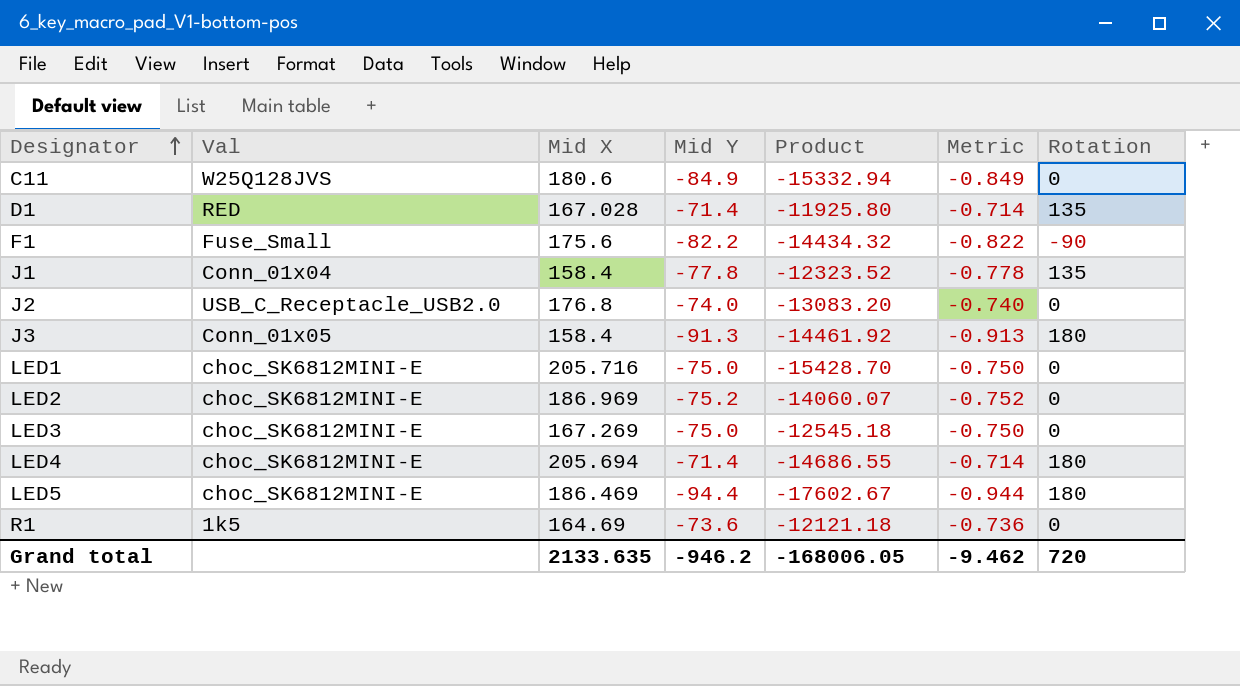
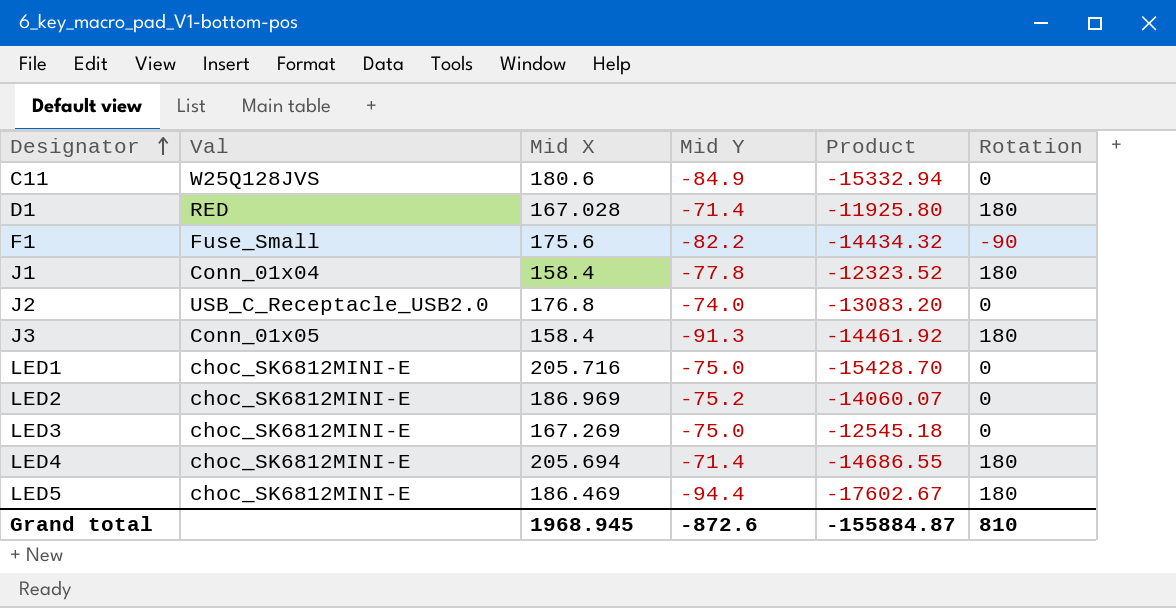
column Metric | formula: [Mid Y] * 0.01 -> none
row R1: 1k5 | 164.69 | -73.6 | -12121.18 | -0.736 | 0 -> none
D1 | Rotation: 135 -> 180
J1 | Rotation: 135 -> 180
Grand total | Mid X: 2133.635 -> 1968.945
Grand total | Mid Y: -946.2 -> -872.6
Grand total | Product: -168006.05 -> -155884.87
Grand total | Rotation: 720 -> 810

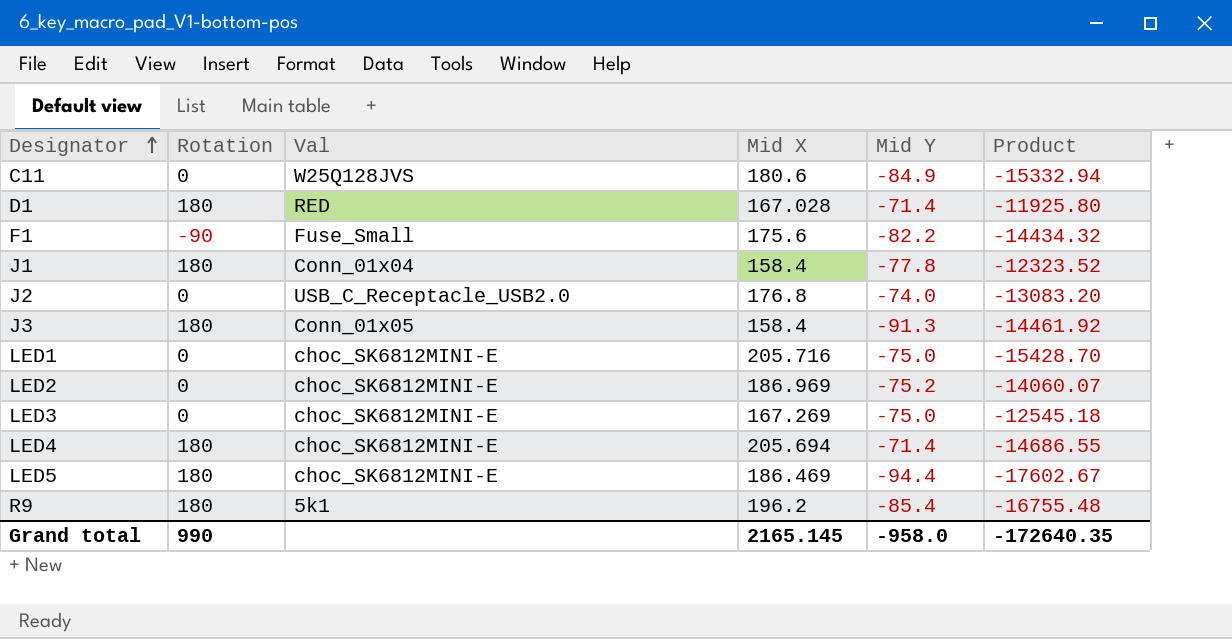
column Rotation | position: 6 -> 2
row R9: none -> 180 | 5k1 | 196.2 | -85.4 | -16755.48
Grand total | Rotation: 810 -> 990
Grand total | Mid X: 1968.945 -> 2165.145
Grand total | Mid Y: -872.6 -> -958.0
Grand total | Product: -155884.87 -> -172640.35

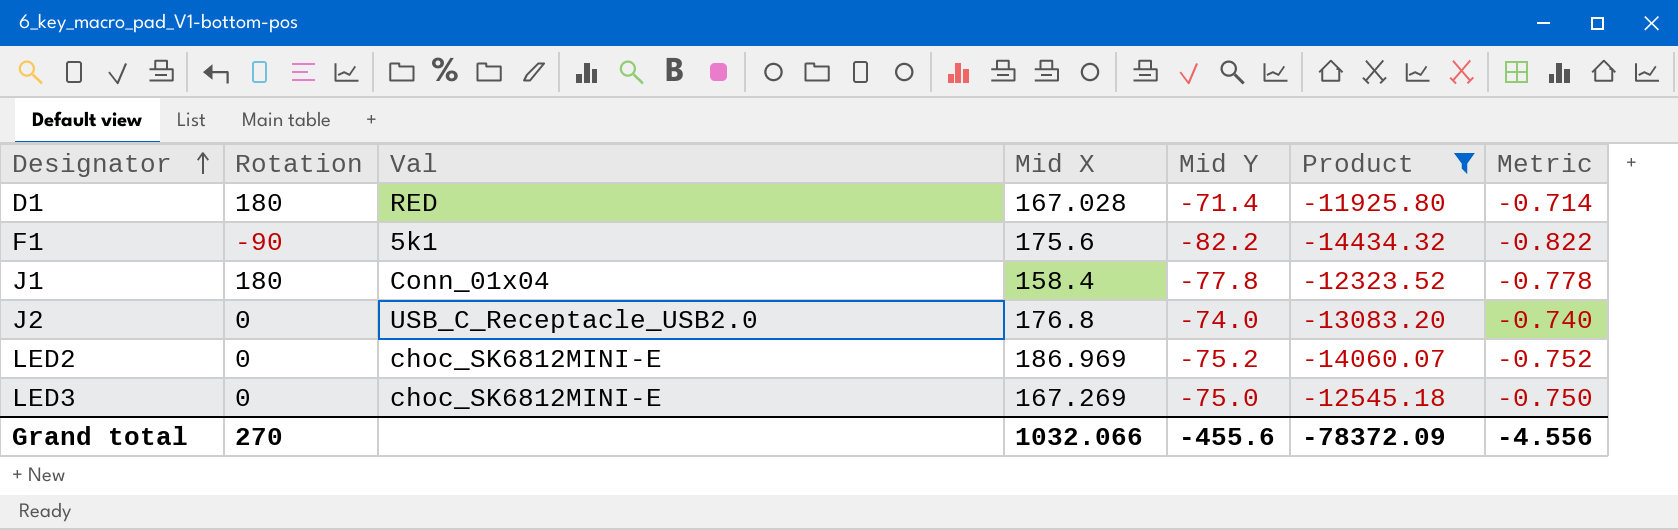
filter: none -> Product >= -14434.32
column Metric | formula: none -> [Mid Y] * 0.01
F1 | Val: Fuse_Small -> 5k1
Grand total | Rotation: 990 -> 270
Grand total | Mid X: 2165.145 -> 1032.066
Grand total | Mid Y: -958.0 -> -455.6
Grand total | Product: -172640.35 -> -78372.09

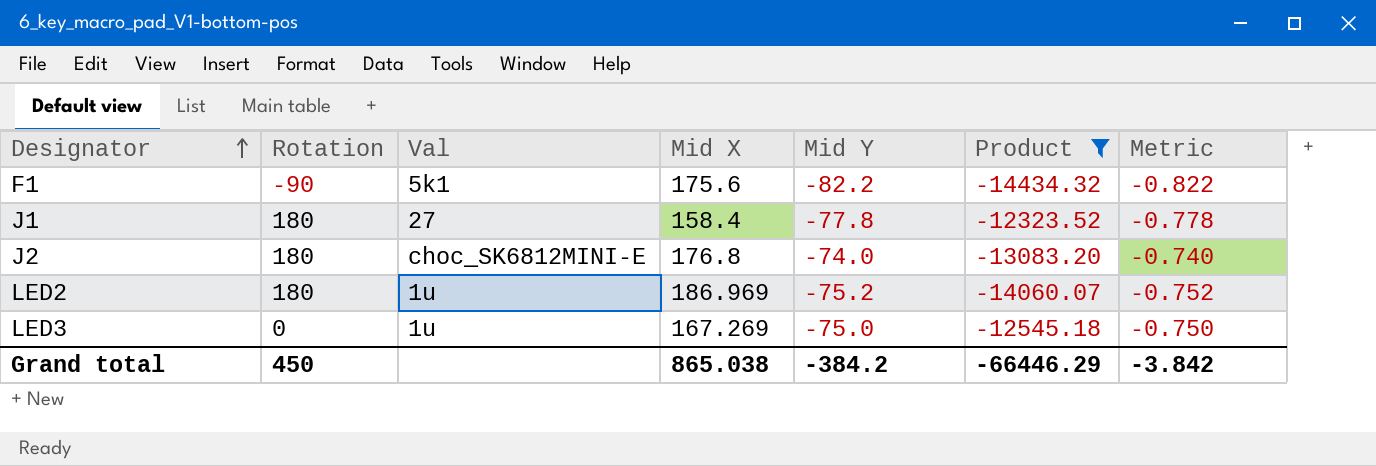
row D1: 180 | RED | 167.028 | -71.4 | -11925.80 | -0.714 -> none
J1 | Val: Conn_01x04 -> 27
J2 | Rotation: 0 -> 180
J2 | Val: USB_C_Receptacle_USB2.0 -> choc_SK6812MINI-E
LED2 | Rotation: 0 -> 180
LED2 | Val: choc_SK6812MINI-E -> 1u
LED3 | Val: choc_SK6812MINI-E -> 1u
Grand total | Rotation: 270 -> 450
Grand total | Mid X: 1032.066 -> 865.038
Grand total | Mid Y: -455.6 -> -384.2
Grand total | Product: -78372.09 -> -66446.29
Grand total | Metric: -4.556 -> -3.842

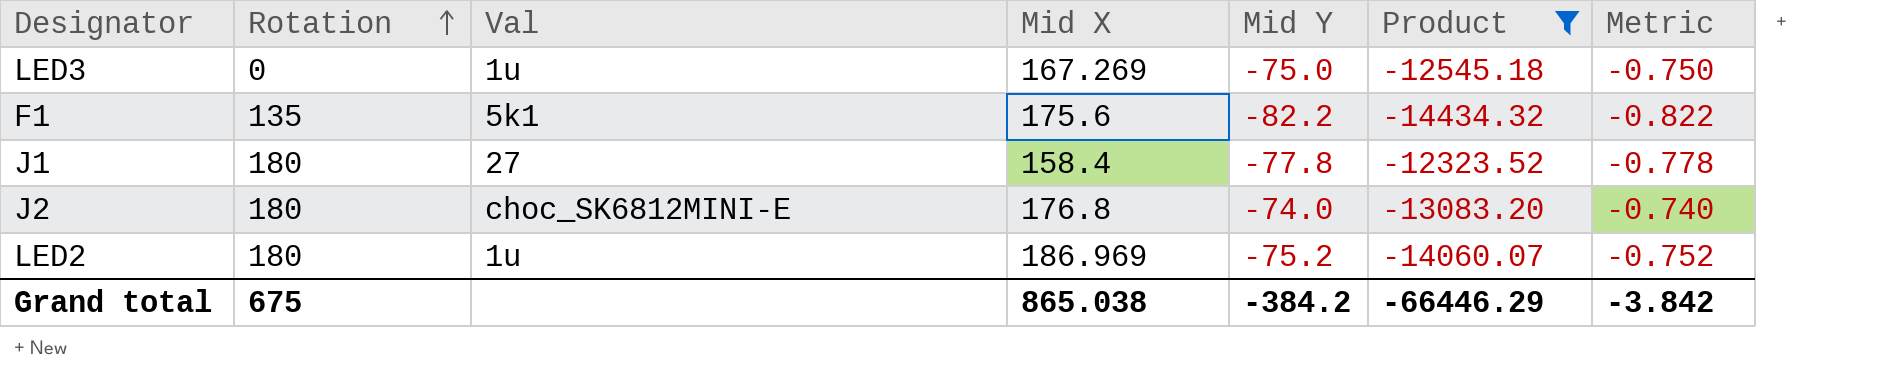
row order: Designator ascending -> Rotation ascending
F1 | Rotation: -90 -> 135
Grand total | Rotation: 450 -> 675

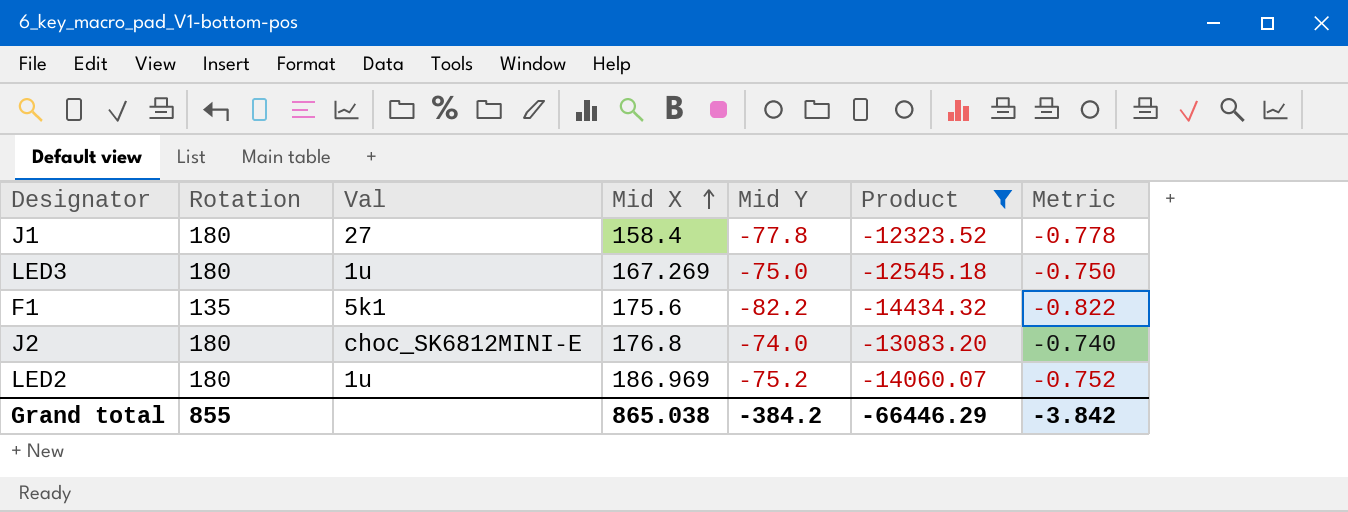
row order: Rotation ascending -> Mid X ascending
LED3 | Rotation: 0 -> 180
Grand total | Rotation: 675 -> 855

